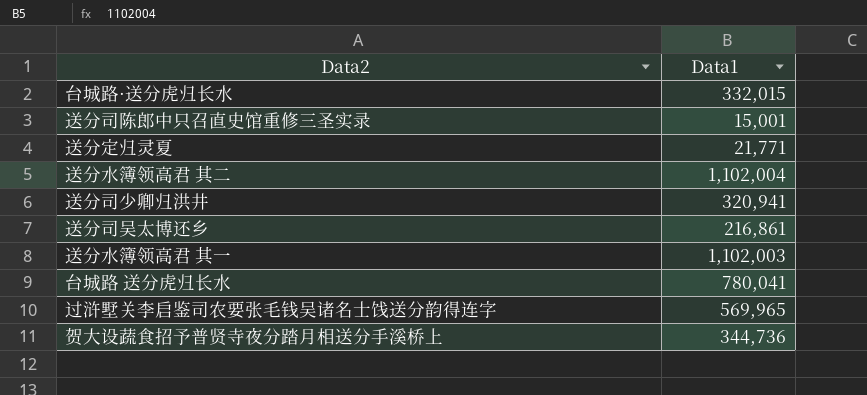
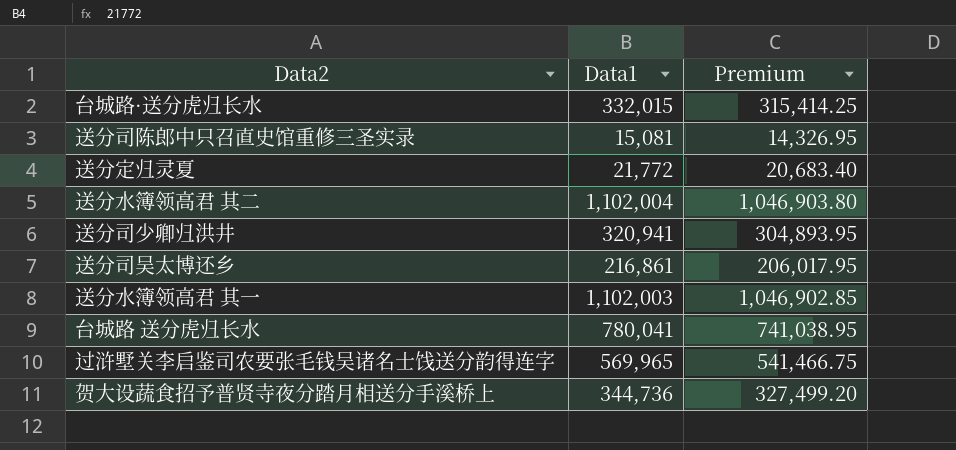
column Premium | formula: none -> [Data1] * 0.95
送分司陈郎中只召直史馆重修三圣实录 | Data1: 15,001 -> 15,081
送分定归灵夏 | Data1: 21,771 -> 21,772

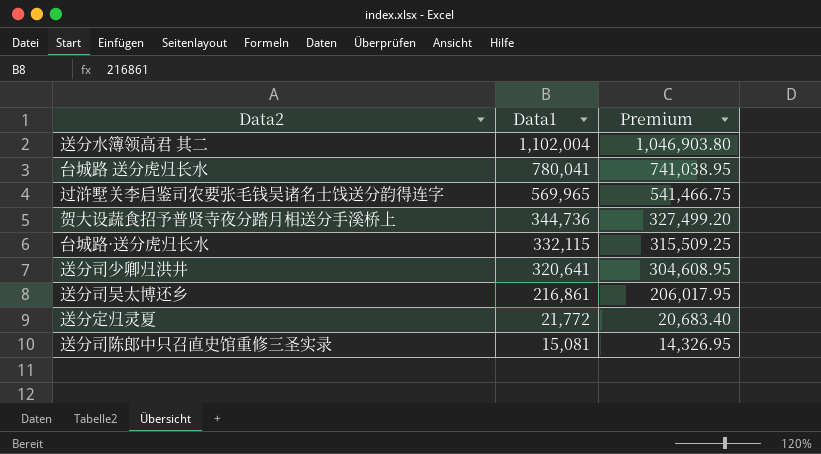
row order: none -> Data1 descending
row 送分水簿领高君 其一: 1,102,003 | 1,046,902.85 -> none
台城路·送分虎归长水 | Data1: 332,015 -> 332,115
台城路·送分虎归长水 | Premium: 315,414.25 -> 315,509.25
送分司少卿归洪井 | Data1: 320,941 -> 320,641
送分司少卿归洪井 | Premium: 304,893.95 -> 304,608.95

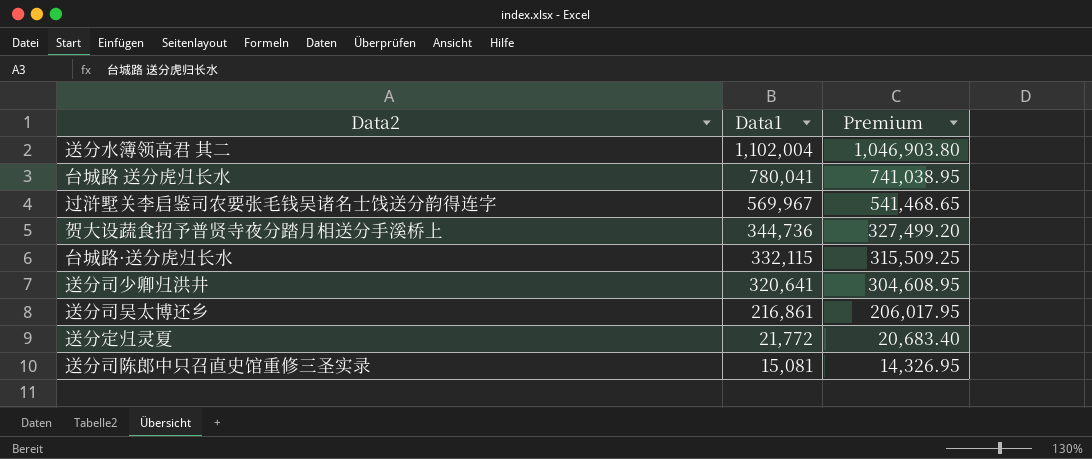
过浒墅关李启鉴司农要张毛钱吴诸名士饯送分韵得连字 | Data1: 569,965 -> 569,967
过浒墅关李启鉴司农要张毛钱吴诸名士饯送分韵得连字 | Premium: 541,466.75 -> 541,468.65

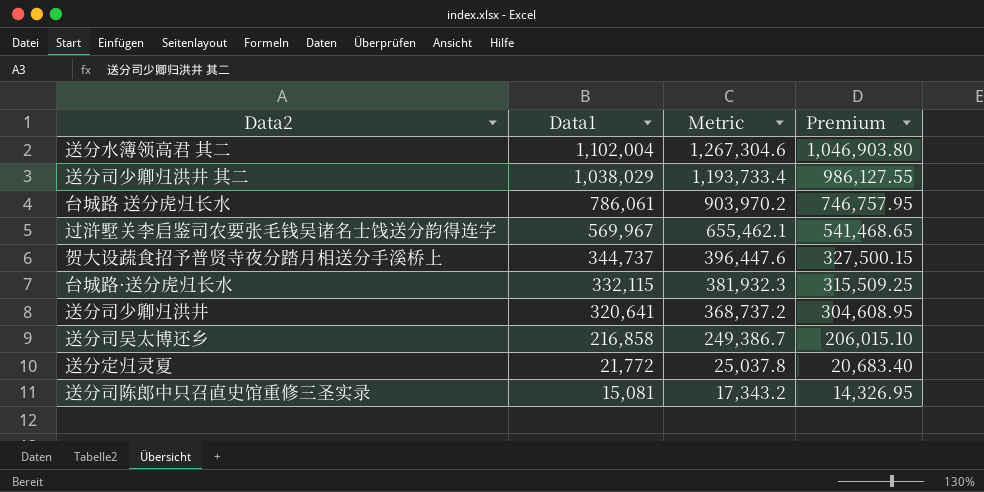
column Metric | formula: none -> [Data1] * 1.15
row 送分司少卿归洪井 其二: none -> 1,038,029 | 1,193,733.4 | 986,127.55
台城路 送分虎归长水 | Data1: 780,041 -> 786,061
台城路 送分虎归长水 | Premium: 741,038.95 -> 746,757.95
贺大设蔬食招予普贤寺夜分踏月相送分手溪桥上 | Data1: 344,736 -> 344,737
贺大设蔬食招予普贤寺夜分踏月相送分手溪桥上 | Premium: 327,499.20 -> 327,500.15
送分司吴太博还乡 | Data1: 216,861 -> 216,858
送分司吴太博还乡 | Premium: 206,017.95 -> 206,015.10

